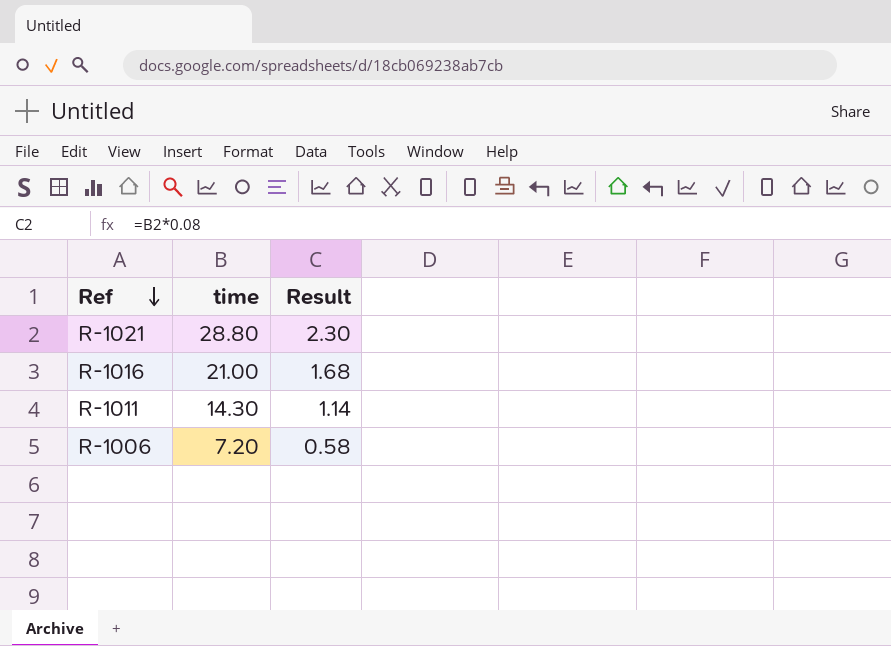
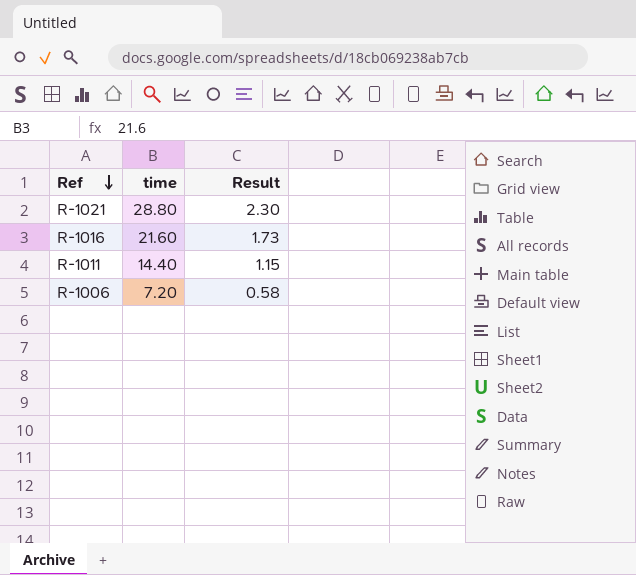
R-1016 | time: 21.00 -> 21.60
R-1016 | Result: 1.68 -> 1.73
R-1011 | time: 14.30 -> 14.40
R-1011 | Result: 1.14 -> 1.15

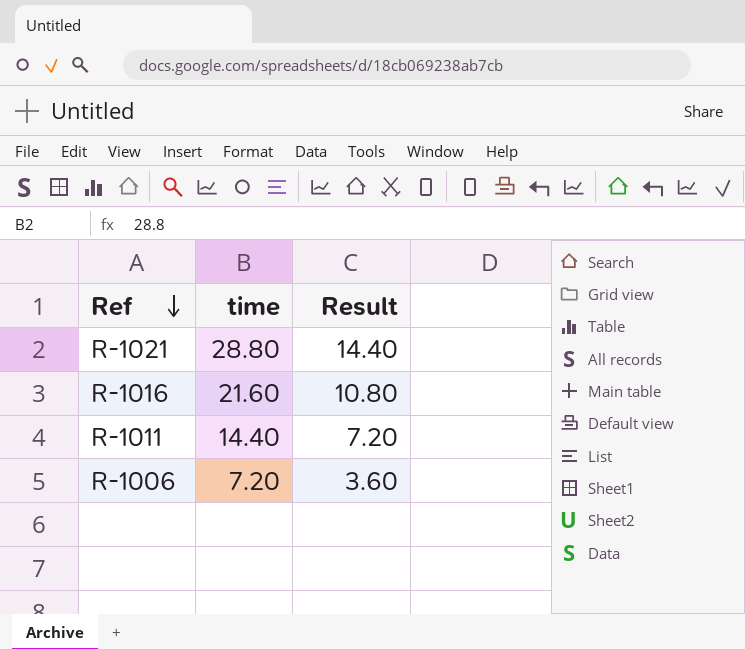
column Result | formula: [time] * 0.08 -> [time] * 0.5

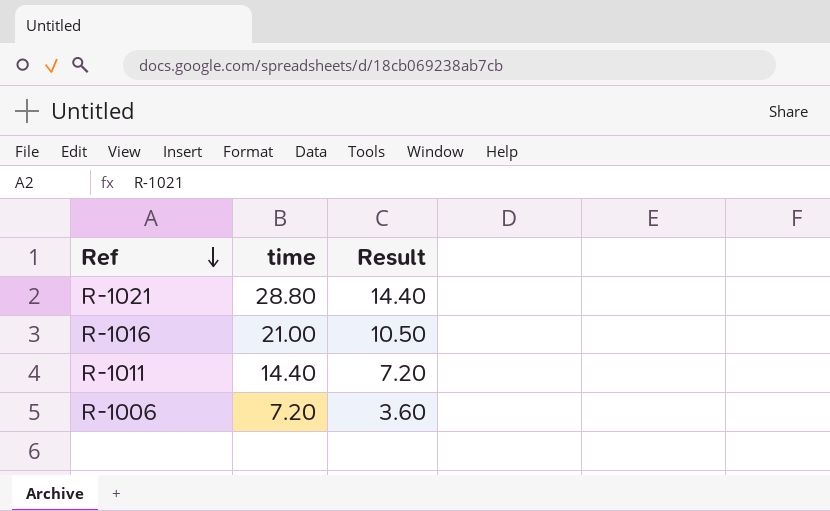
R-1016 | time: 21.60 -> 21.00
R-1016 | Result: 10.80 -> 10.50

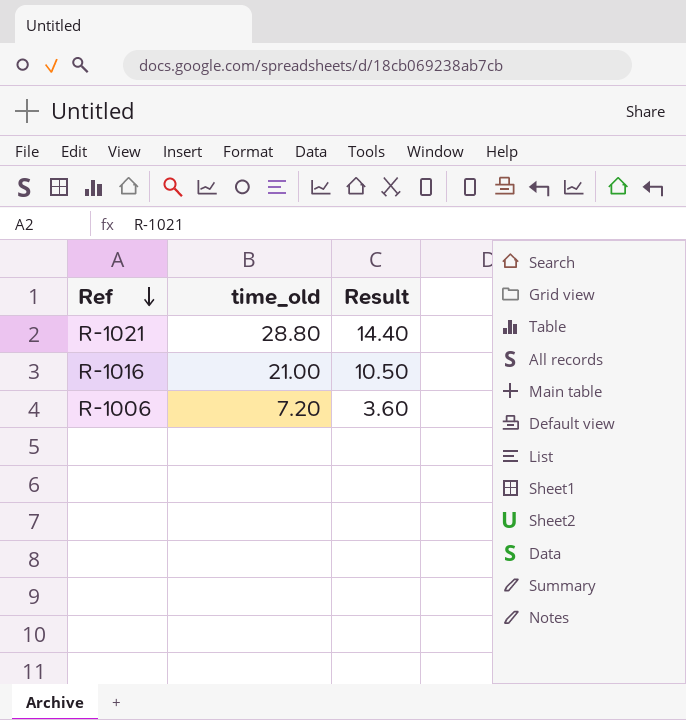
column name: time -> time_old
row R-1011: 14.40 | 7.20 -> none

